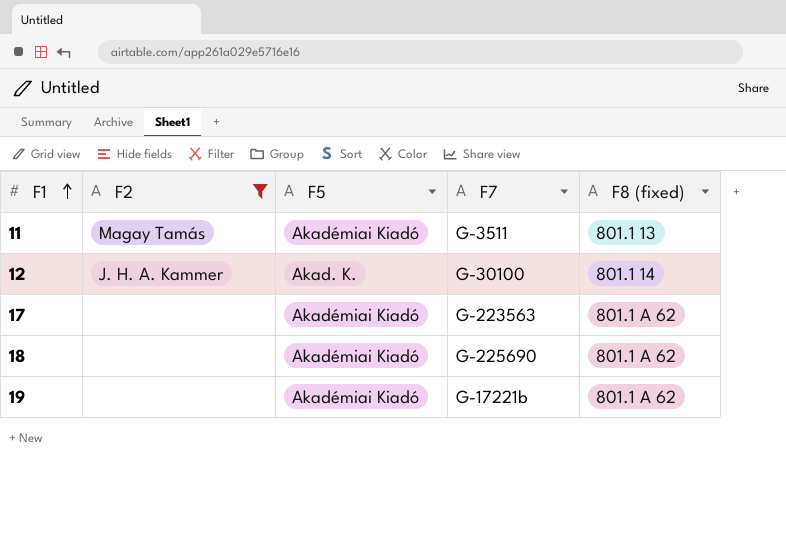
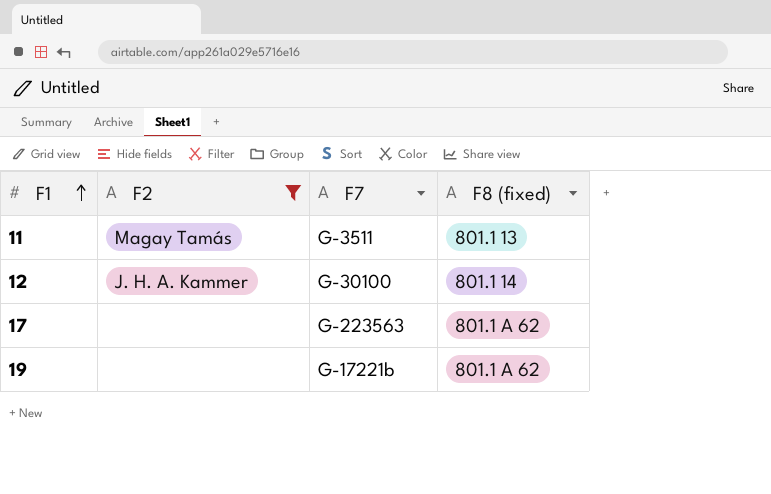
column F5 | position: 3 -> none
row 18: none | Akadémiai Kiadó | G-225690 | 801.1 A 62 -> none

